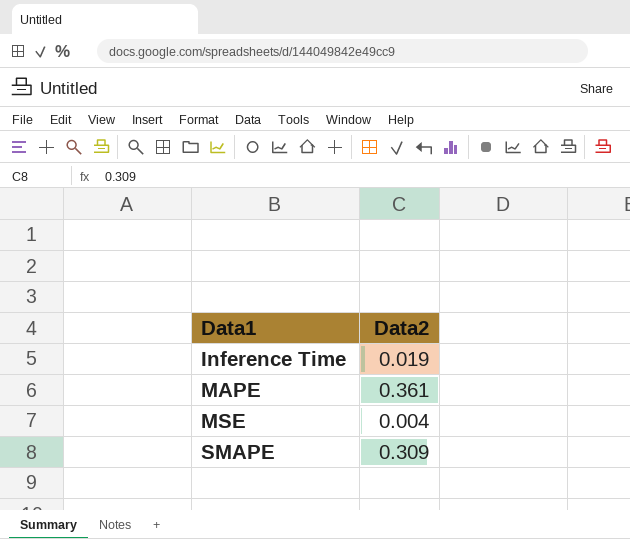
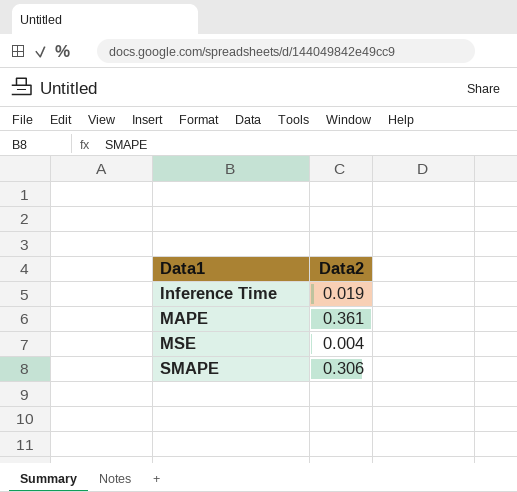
SMAPE | Data2: 0.309 -> 0.306

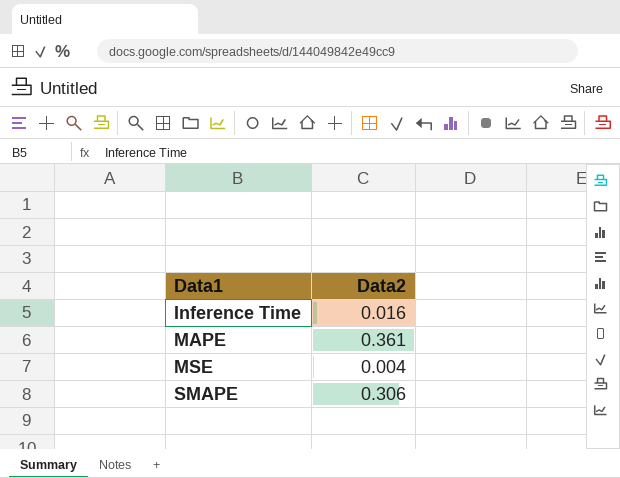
Inference Time | Data2: 0.019 -> 0.016

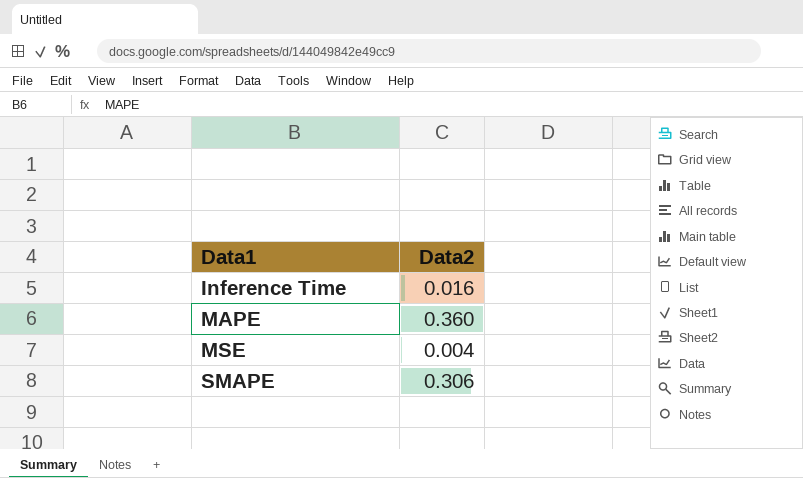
MAPE | Data2: 0.361 -> 0.360

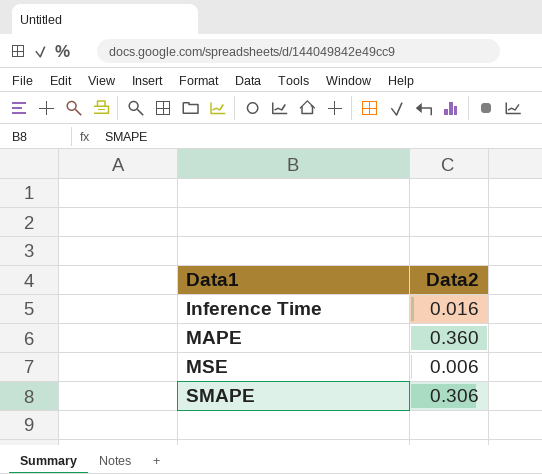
MSE | Data2: 0.004 -> 0.006

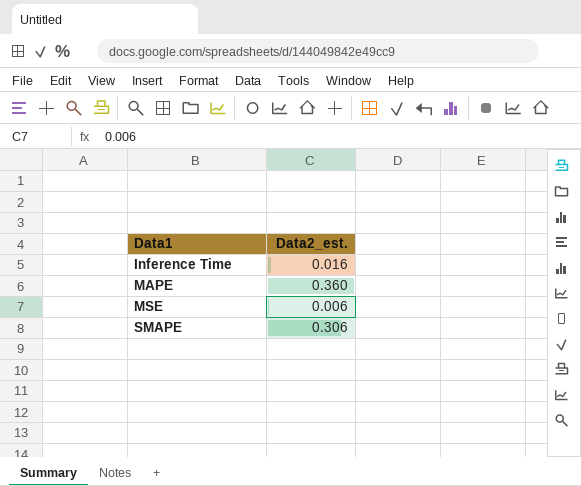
column name: Data2 -> Data2_est.

